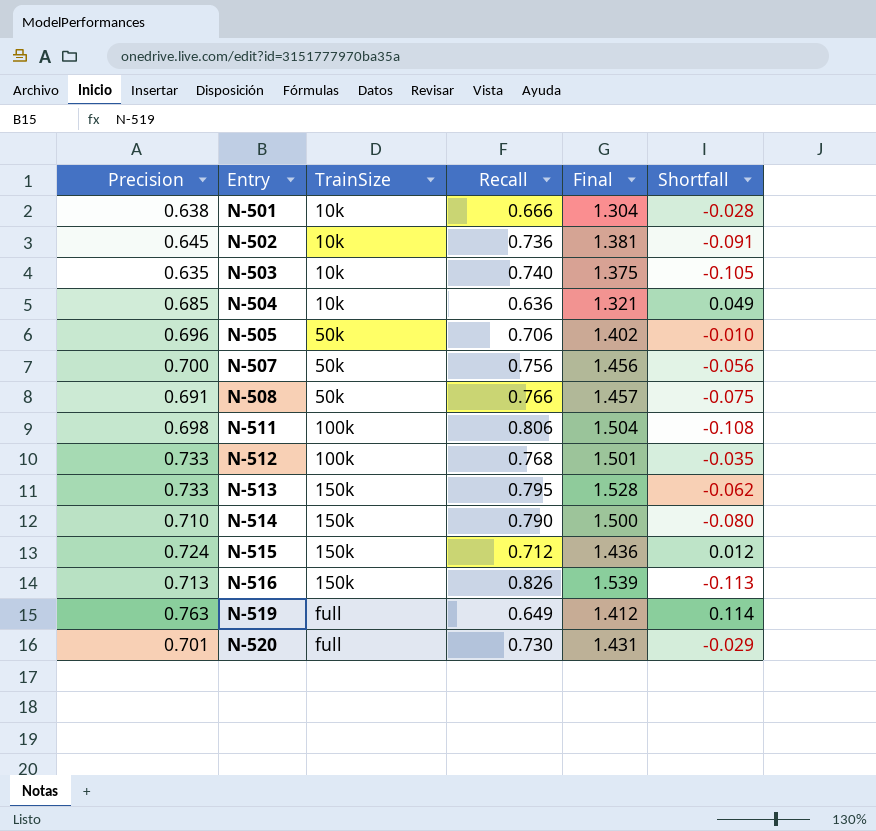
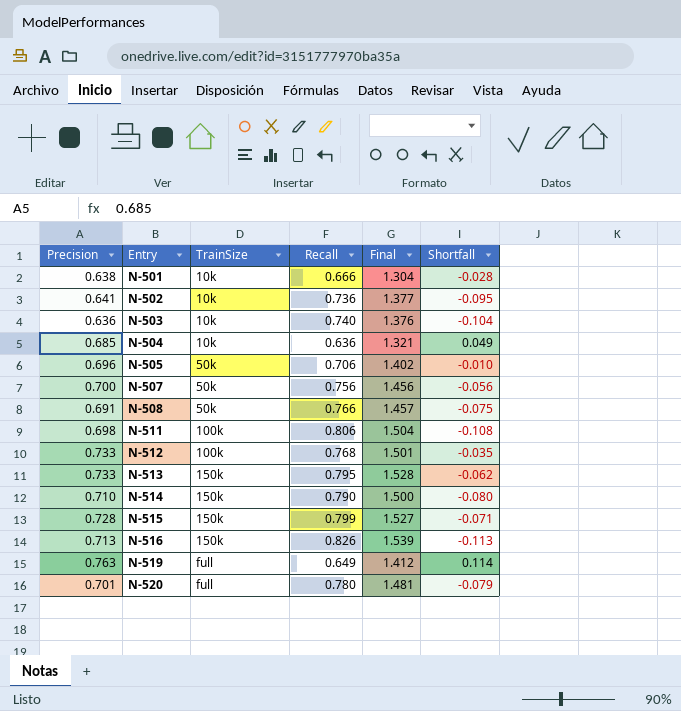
N-502 | Precision: 0.645 -> 0.641
N-502 | Final: 1.381 -> 1.377
N-502 | Shortfall: -0.091 -> -0.095
N-503 | Precision: 0.635 -> 0.636
N-503 | Final: 1.375 -> 1.376
N-503 | Shortfall: -0.105 -> -0.104
N-515 | Precision: 0.724 -> 0.728
N-515 | Recall: 0.712 -> 0.799
N-515 | Final: 1.436 -> 1.527
N-515 | Shortfall: 0.012 -> -0.071
N-520 | Recall: 0.730 -> 0.780
N-520 | Final: 1.431 -> 1.481
N-520 | Shortfall: -0.029 -> -0.079

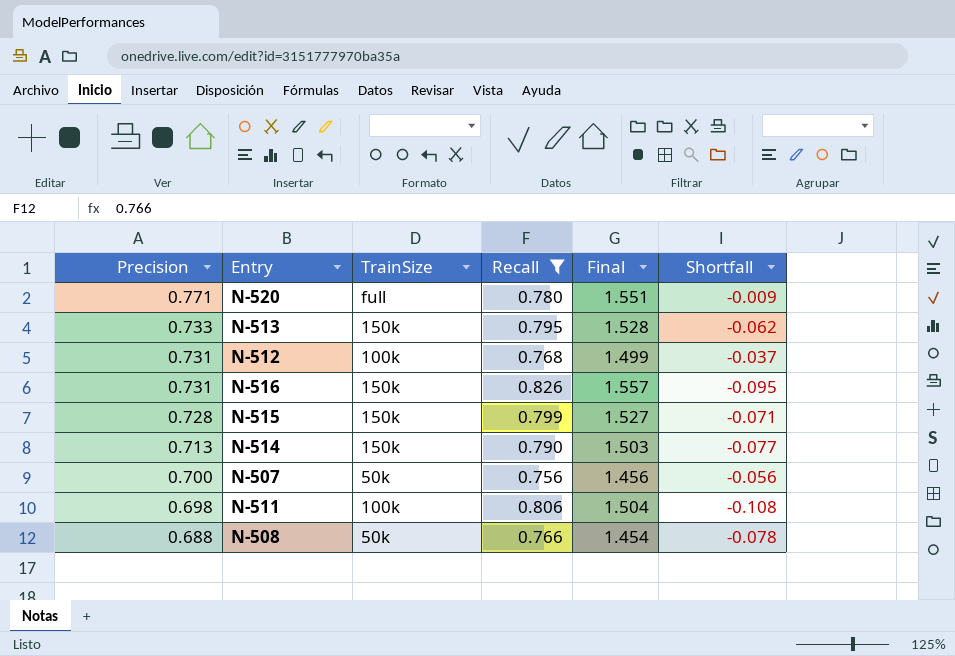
filter: none -> Recall >= 0.756
row order: Entry ascending -> Precision descending
N-520 | Precision: 0.701 -> 0.771
N-520 | Final: 1.481 -> 1.551
N-520 | Shortfall: -0.079 -> -0.009
N-512 | Precision: 0.733 -> 0.731
N-512 | Final: 1.501 -> 1.499
N-512 | Shortfall: -0.035 -> -0.037
N-516 | Precision: 0.713 -> 0.731
N-516 | Final: 1.539 -> 1.557
N-516 | Shortfall: -0.113 -> -0.095
N-514 | Precision: 0.710 -> 0.713
N-514 | Final: 1.500 -> 1.503
N-514 | Shortfall: -0.080 -> -0.077
N-508 | Precision: 0.691 -> 0.688
N-508 | Final: 1.457 -> 1.454
N-508 | Shortfall: -0.075 -> -0.078

